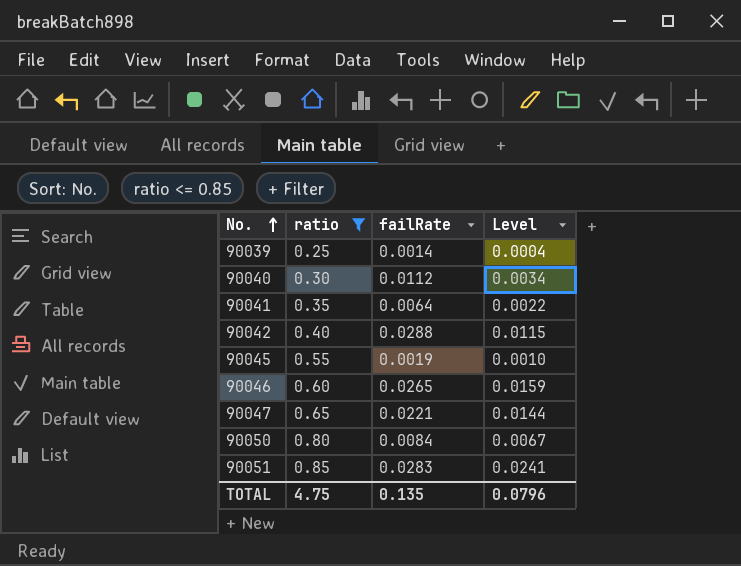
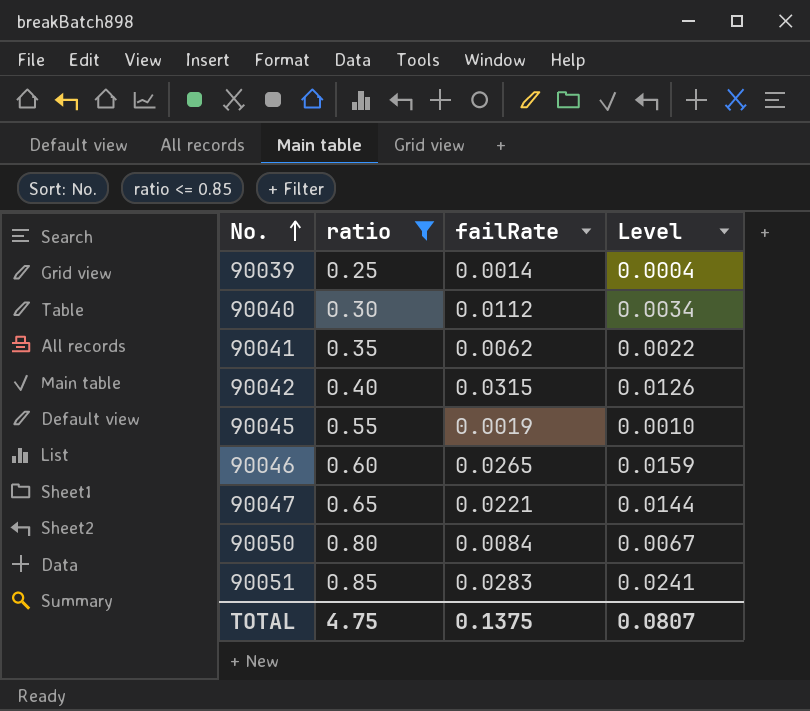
90041 | failRate: 0.0064 -> 0.0062
90042 | failRate: 0.0288 -> 0.0315
90042 | Level: 0.0115 -> 0.0126
TOTAL | failRate: 0.135 -> 0.1375
TOTAL | Level: 0.0796 -> 0.0807

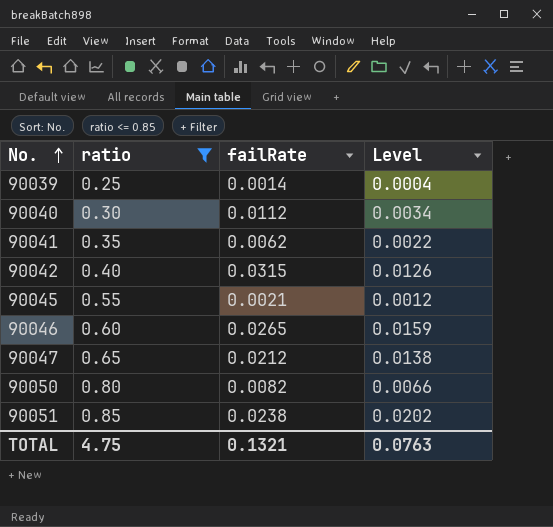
90045 | failRate: 0.0019 -> 0.0021
90045 | Level: 0.0010 -> 0.0012
90047 | failRate: 0.0221 -> 0.0212
90047 | Level: 0.0144 -> 0.0138
90050 | failRate: 0.0084 -> 0.0082
90050 | Level: 0.0067 -> 0.0066
90051 | failRate: 0.0283 -> 0.0238
90051 | Level: 0.0241 -> 0.0202
TOTAL | failRate: 0.1375 -> 0.1321
TOTAL | Level: 0.0807 -> 0.0763

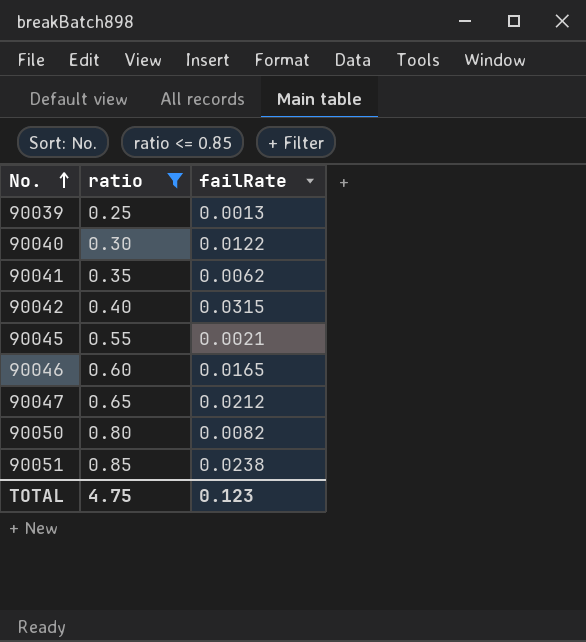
column Level | formula: [ratio] * [failRate] -> none
90039 | failRate: 0.0014 -> 0.0013
90040 | failRate: 0.0112 -> 0.0122
90046 | failRate: 0.0265 -> 0.0165
TOTAL | failRate: 0.1321 -> 0.123

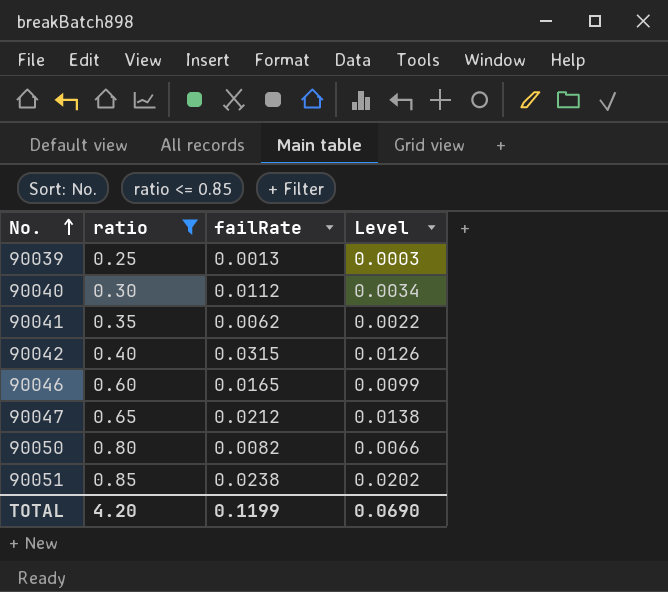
column Level | formula: none -> [ratio] * [failRate]
row 90045: 0.55 | 0.0021 -> none
90040 | failRate: 0.0122 -> 0.0112
TOTAL | ratio: 4.75 -> 4.20
TOTAL | failRate: 0.123 -> 0.1199

